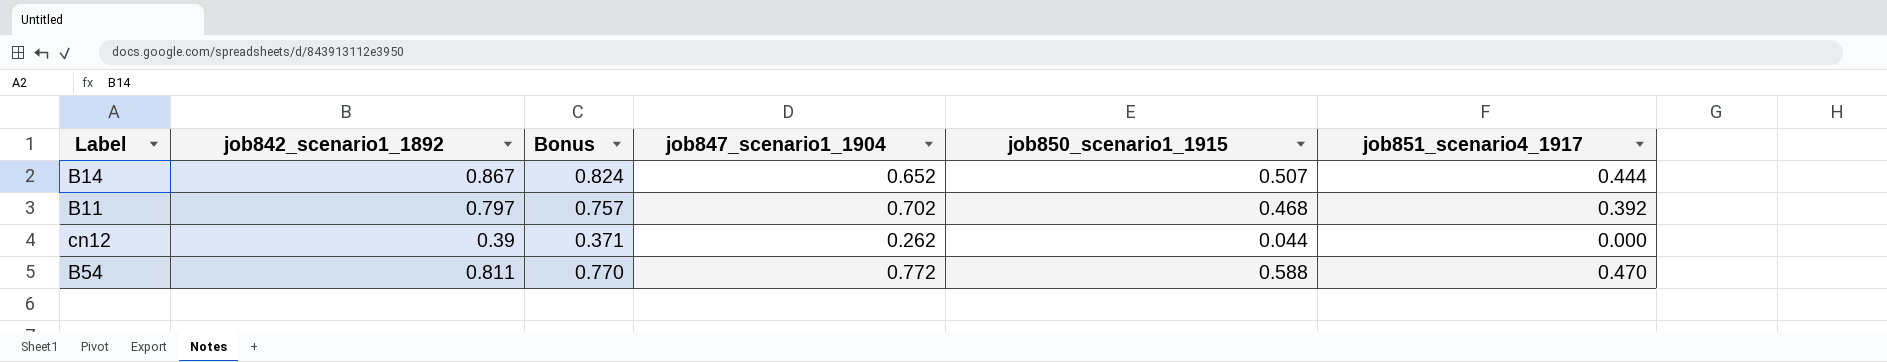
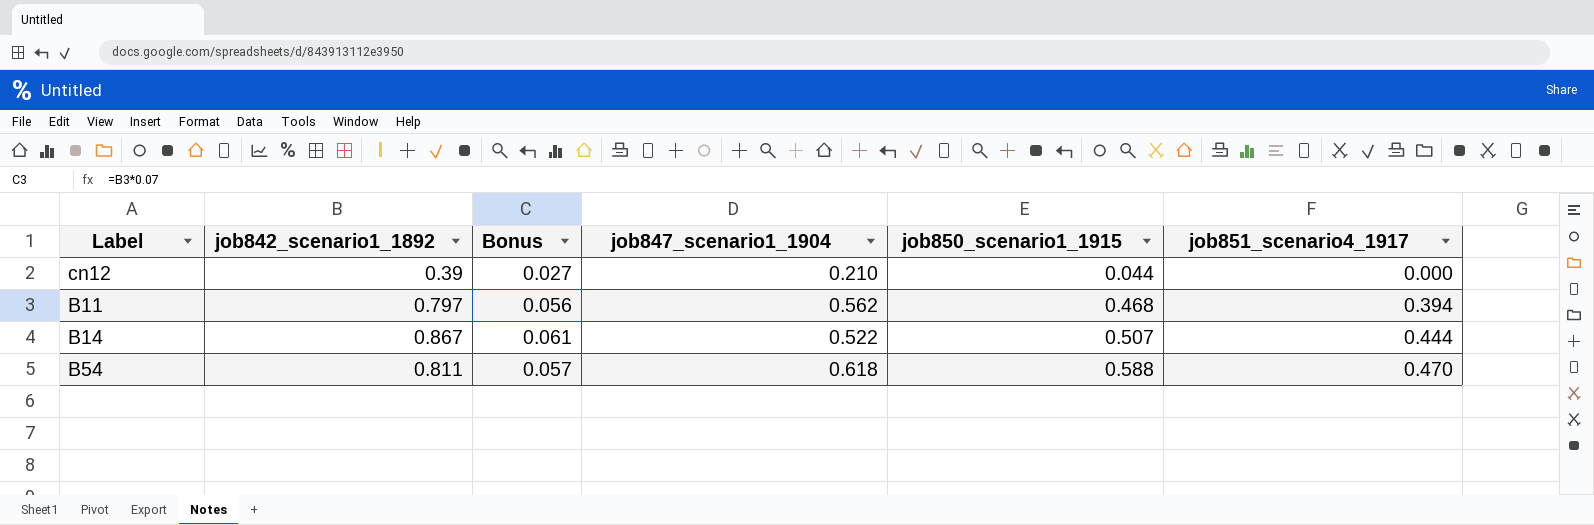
row order: none -> job850_scenario1_1915 ascending
column Bonus | formula: [job842_scenario1_1892] * 0.95 -> [job842_scenario1_1892] * 0.07
cn12 | job847_scenario1_1904: 0.262 -> 0.210
B11 | job847_scenario1_1904: 0.702 -> 0.562
B11 | job851_scenario4_1917: 0.392 -> 0.394
B14 | job847_scenario1_1904: 0.652 -> 0.522
B54 | job847_scenario1_1904: 0.772 -> 0.618

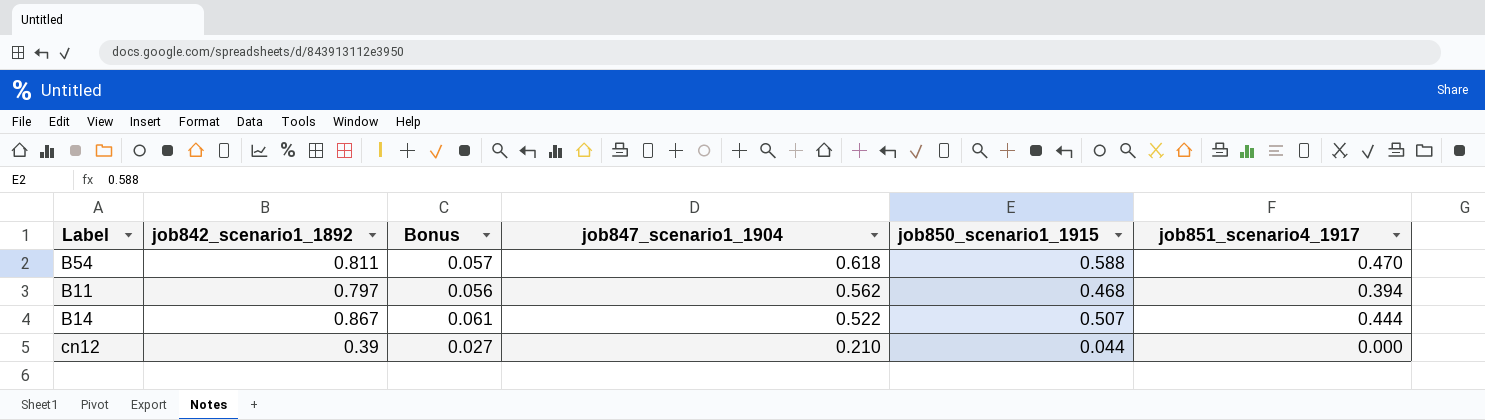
row order: job850_scenario1_1915 ascending -> job847_scenario1_1904 descending

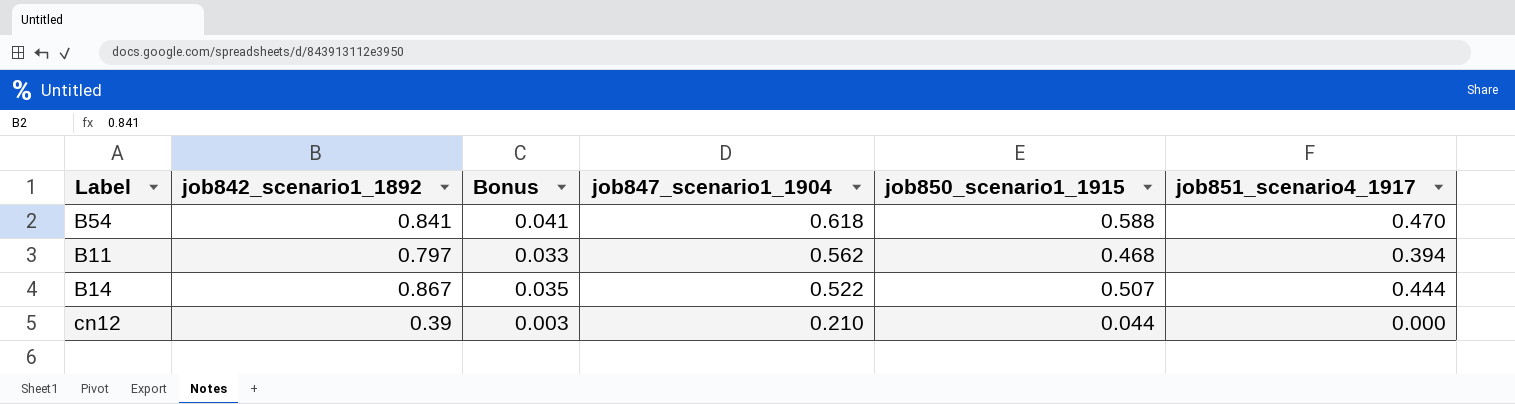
column Bonus | formula: [job842_scenario1_1892] * 0.07 -> [job850_scenario1_1915] * 0.07
B54 | job842_scenario1_1892: 0.811 -> 0.841

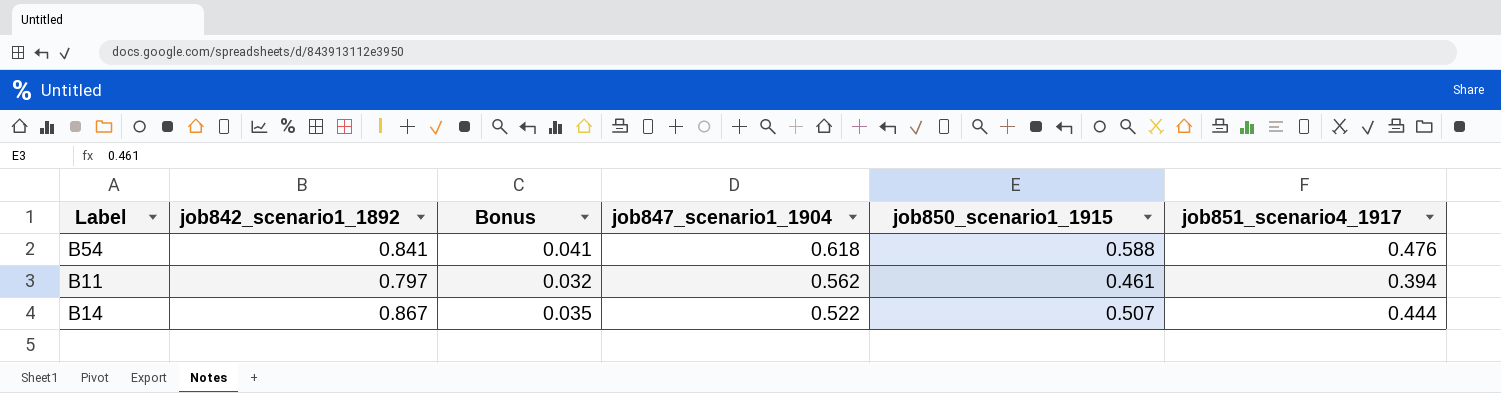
row cn12: 0.39 | 0.003 | 0.210 | 0.044 | 0.000 -> none
B54 | job851_scenario4_1917: 0.470 -> 0.476
B11 | Bonus: 0.033 -> 0.032
B11 | job850_scenario1_1915: 0.468 -> 0.461

